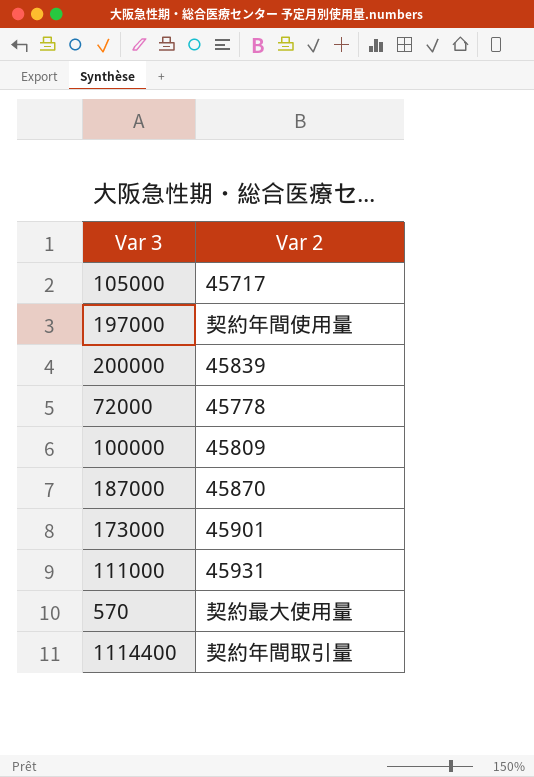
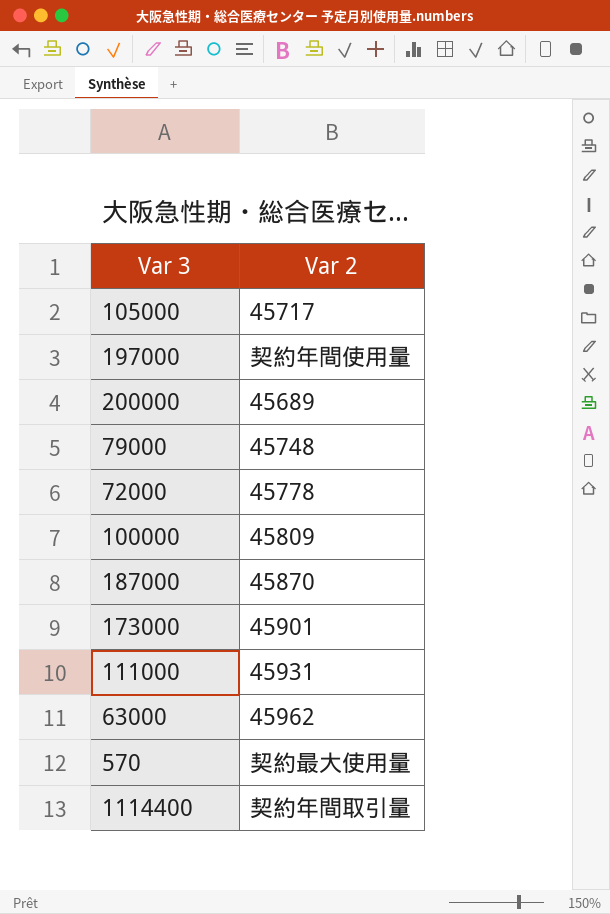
200000 | Var 2: 45839 -> 45689
row 79000: none -> 45748
row 63000: none -> 45962

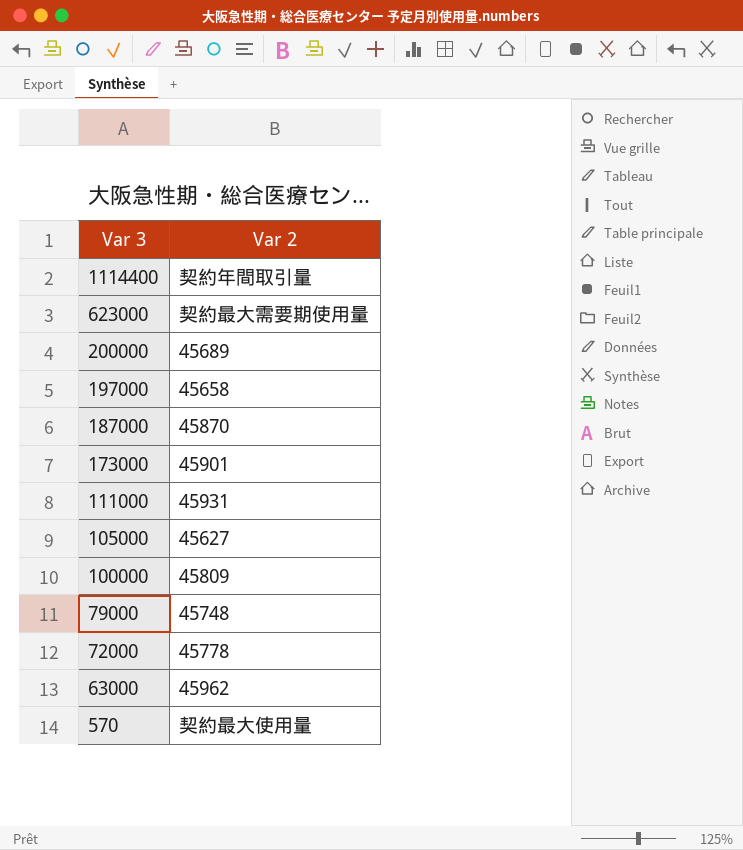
row order: none -> Var 3 descending
row 623000: none -> 契約最大需要期使用量
197000 | Var 2: 契約年間使用量 -> 45658
105000 | Var 2: 45717 -> 45627

